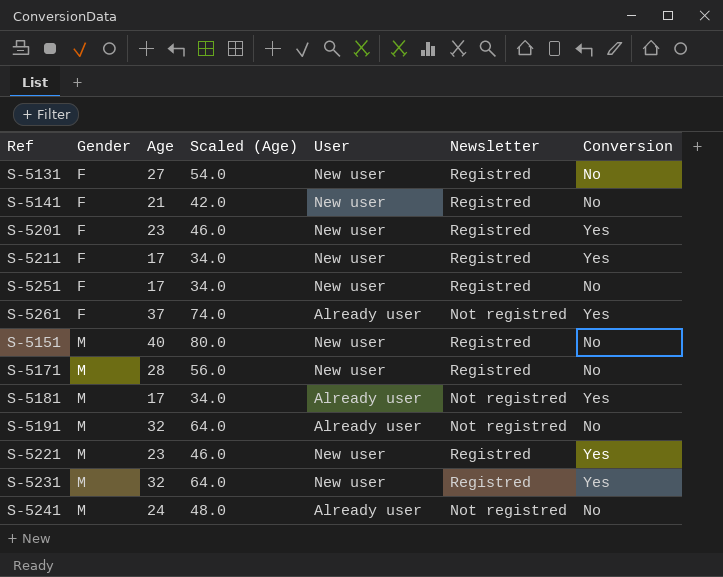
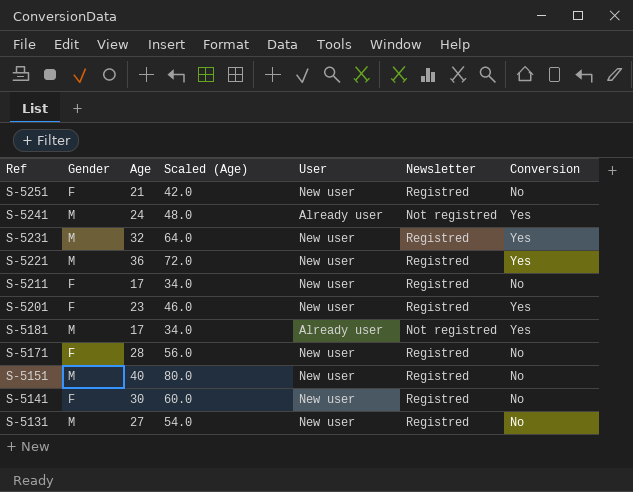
row order: Gender ascending -> Ref descending
row S-5261: F | 37 | 74.0 | Already user | Not registred | Yes -> none
row S-5191: M | 32 | 64.0 | Already user | Not registred | No -> none
S-5251 | Age: 17 -> 21
S-5251 | Scaled (Age): 34.0 -> 42.0
S-5241 | Conversion: No -> Yes
S-5221 | Age: 23 -> 36
S-5221 | Scaled (Age): 46.0 -> 72.0
S-5211 | Conversion: Yes -> No
S-5171 | Gender: M -> F
S-5141 | Age: 21 -> 30
S-5141 | Scaled (Age): 42.0 -> 60.0
S-5131 | Gender: F -> M

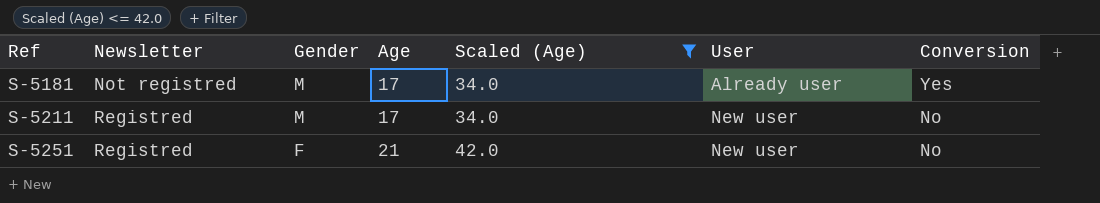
filter: none -> Scaled (Age) <= 42.0
row order: Ref descending -> Ref ascending
column Newsletter | position: 6 -> 2
S-5211 | Gender: F -> M

